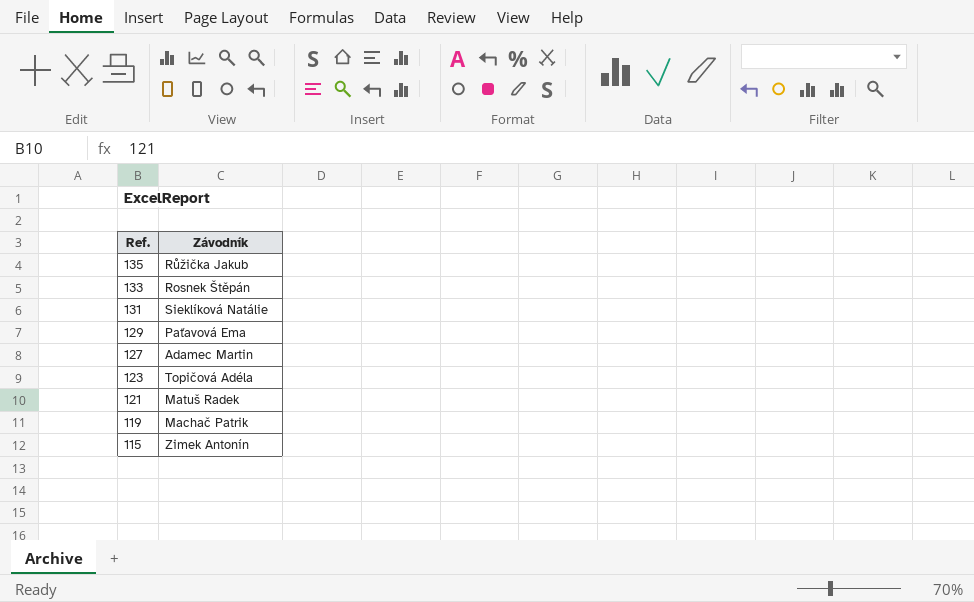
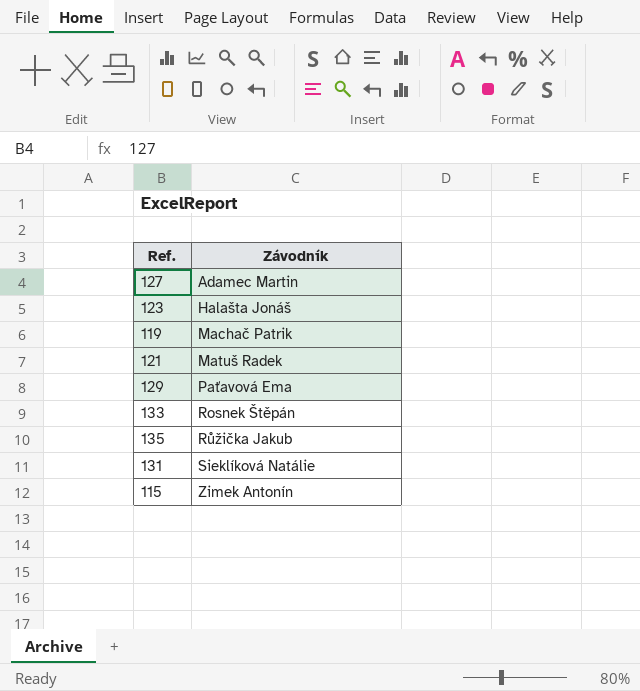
row order: Ref. descending -> Závodník ascending
123 | Závodník: Topičová Adéla -> Halašta Jonáš

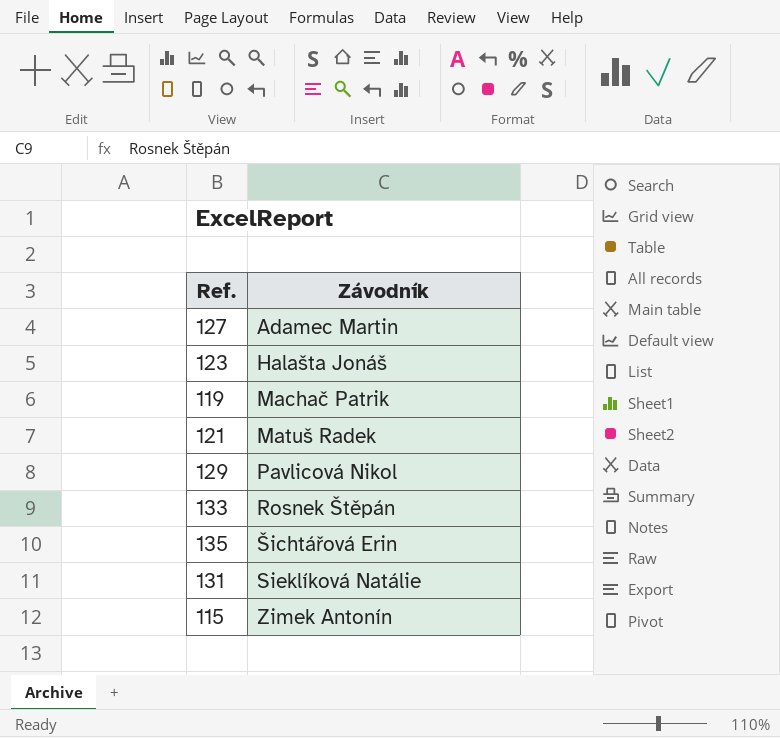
129 | Závodník: Paťavová Ema -> Pavlicová Nikol
135 | Závodník: Růžička Jakub -> Šichtářová Erin

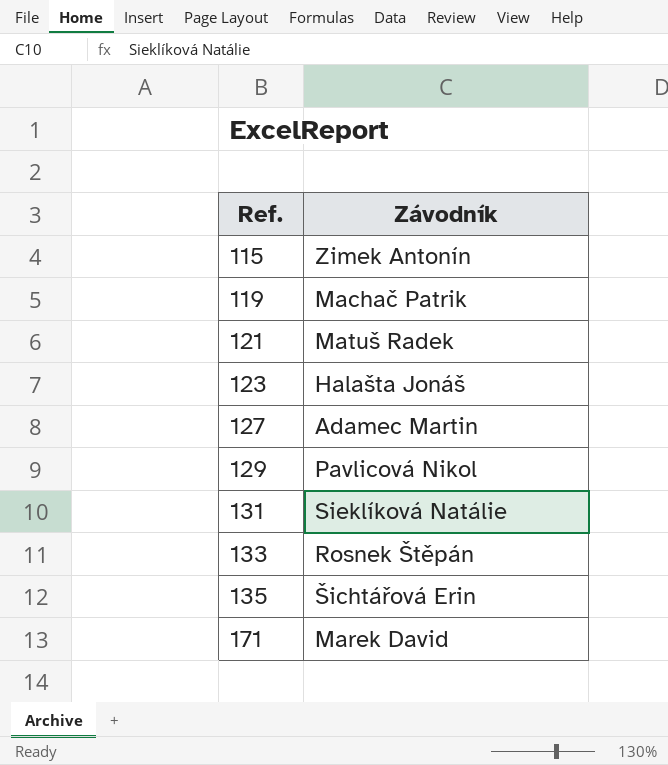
row order: Závodník ascending -> Ref. ascending
row 171: none -> Marek David

